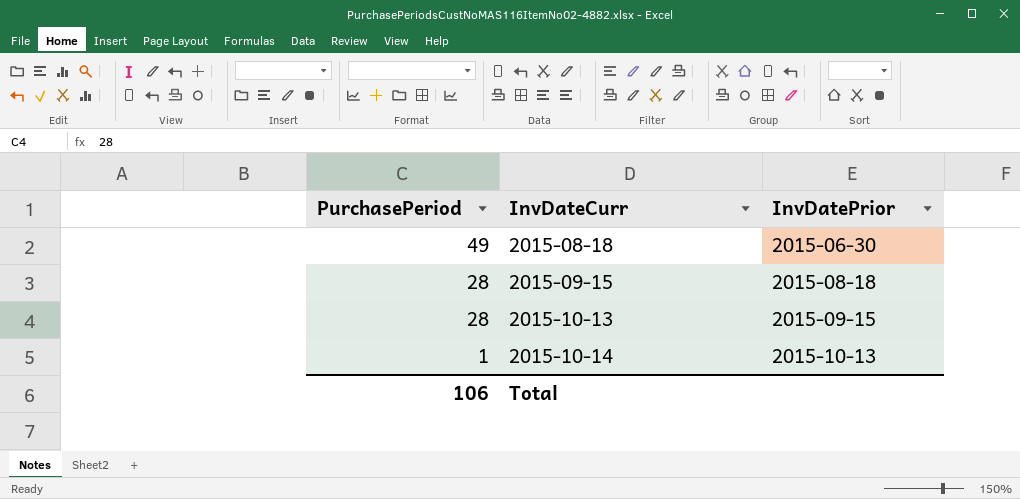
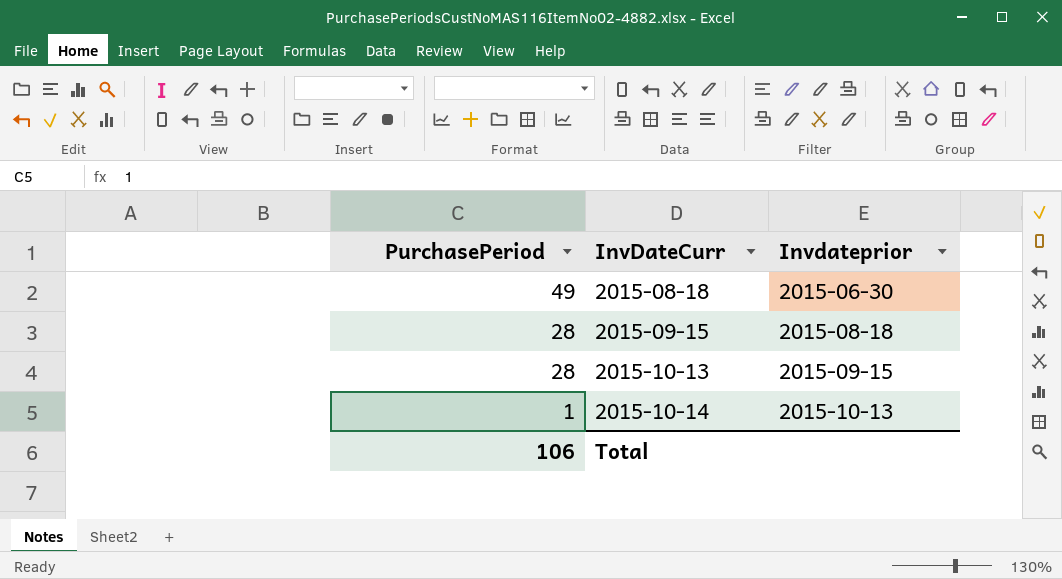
column name: InvDatePrior -> Invdateprior

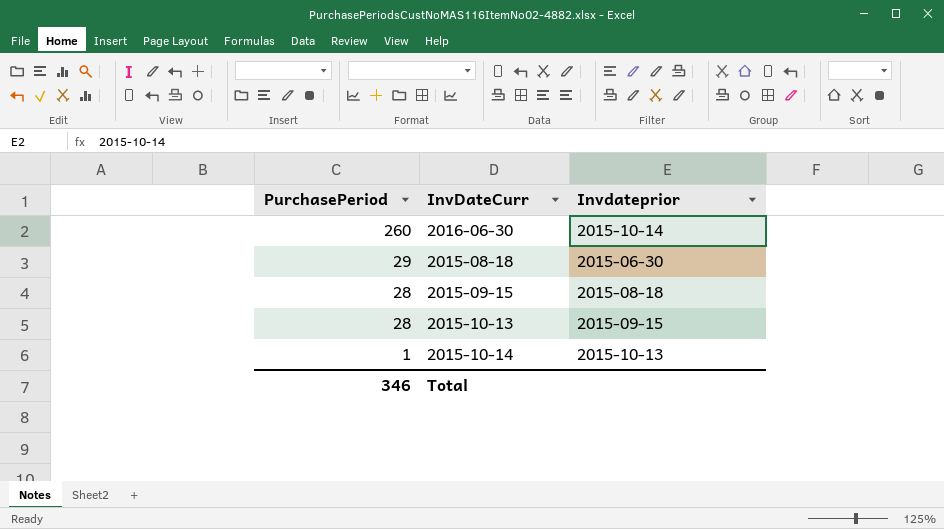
row 2016-06-30: none -> 260 | 2015-10-14
2015-08-18 | PurchasePeriod: 49 -> 29
Total | PurchasePeriod: 106 -> 346

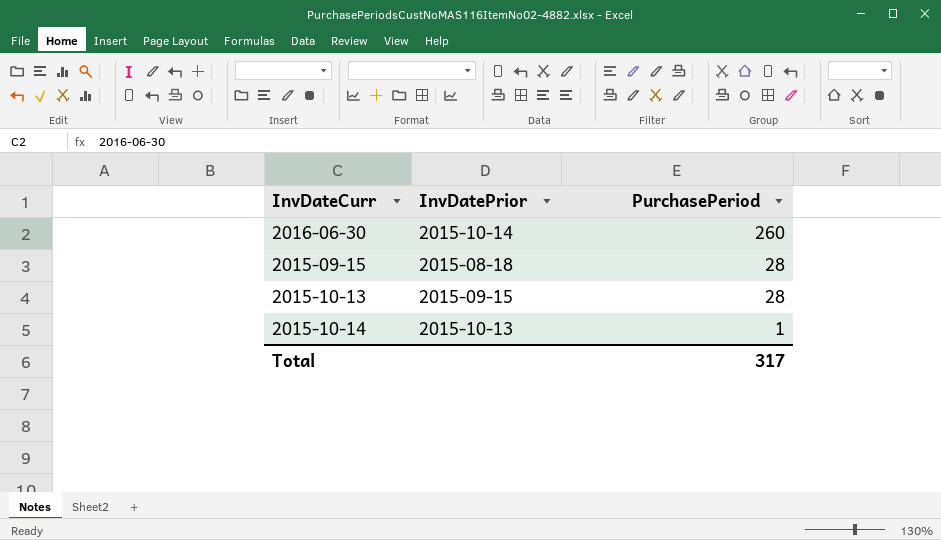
column name: Invdateprior -> InvDatePrior
column PurchasePeriod | position: 1 -> 3
row 2015-08-18: 29 | 2015-06-30 -> none
Total | PurchasePeriod: 346 -> 317

